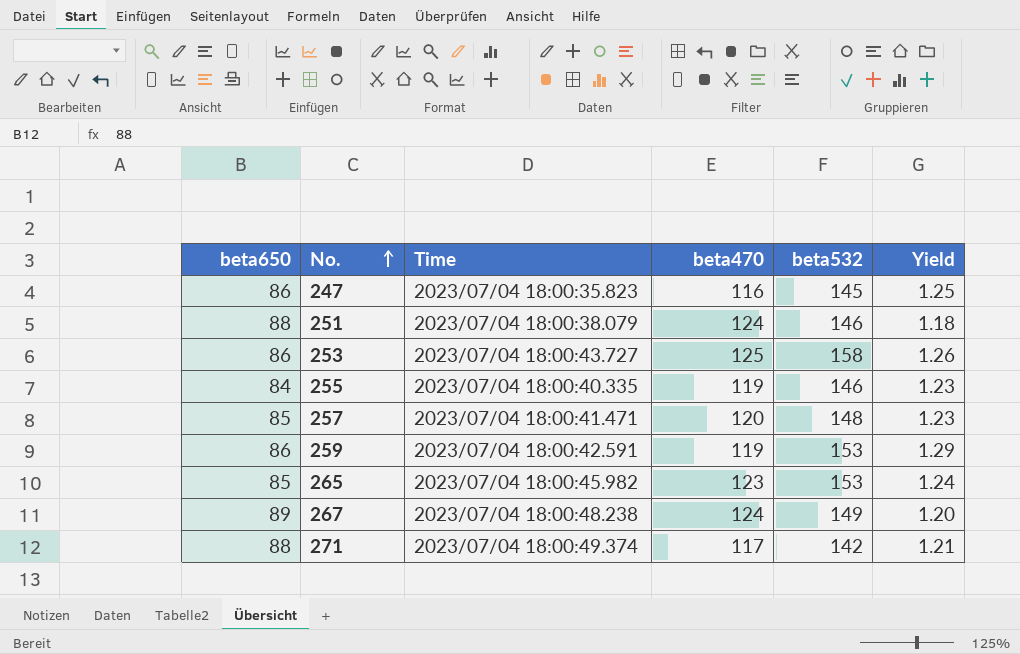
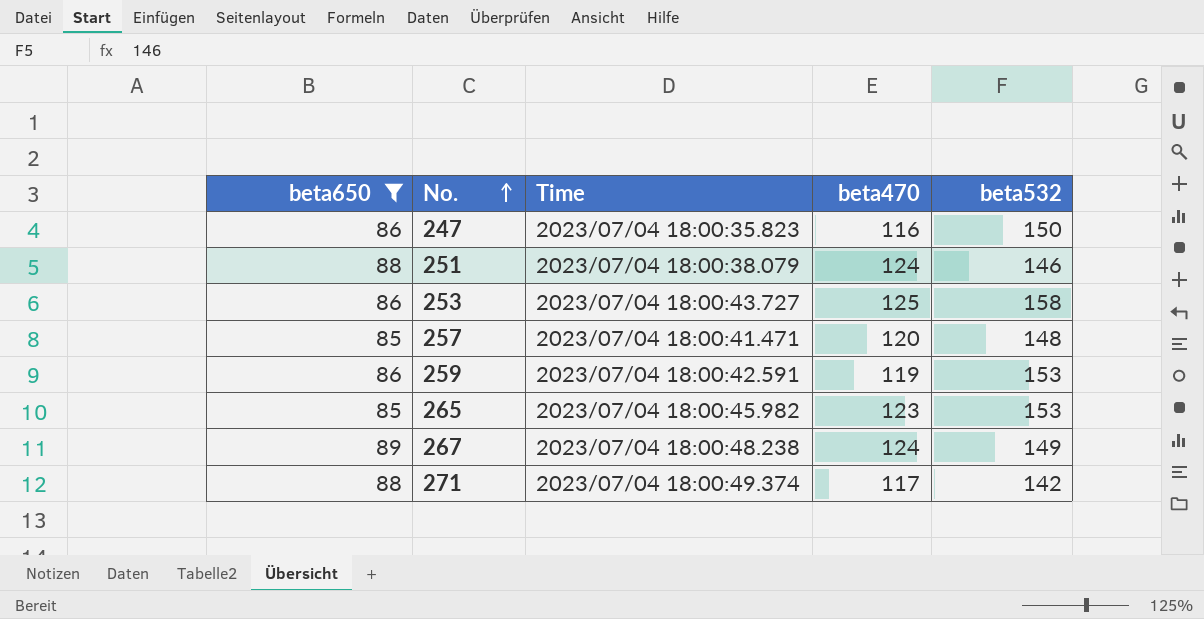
filter: none -> beta650 != 84
column Yield | formula: [beta532] / [beta470] -> none
247 | beta532: 145 -> 150

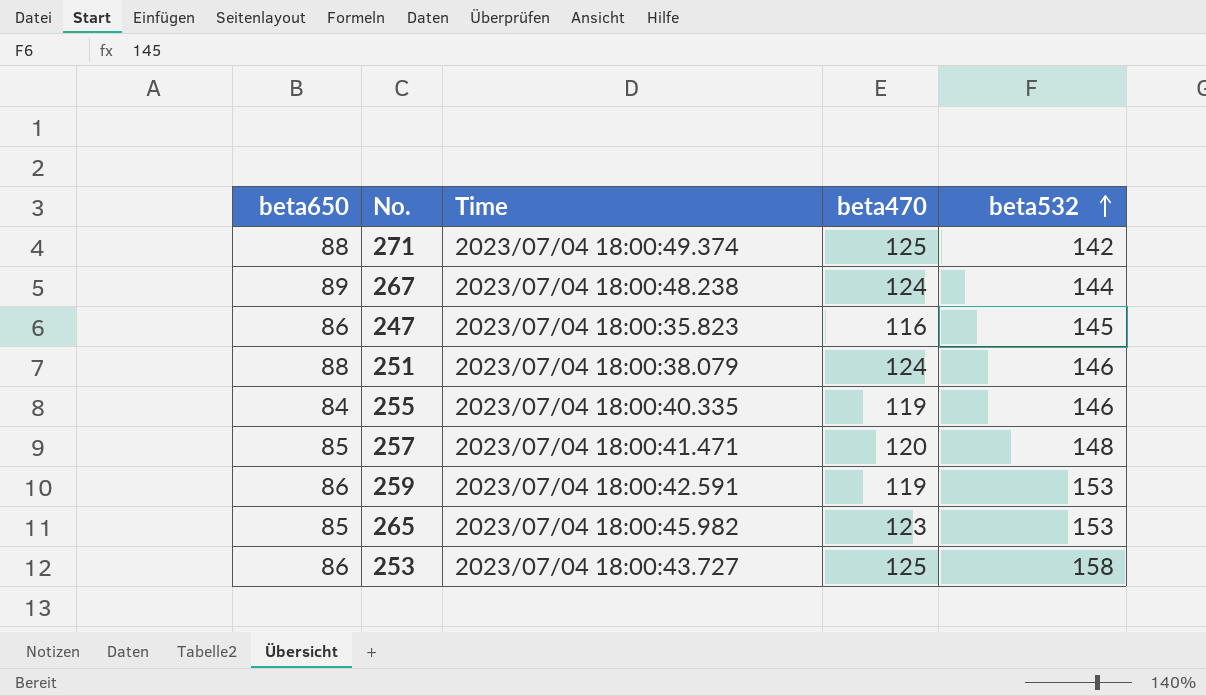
filter: beta650 != 84 -> none
row order: No. ascending -> beta532 ascending
271 | beta470: 117 -> 125
267 | beta532: 149 -> 144
247 | beta532: 150 -> 145

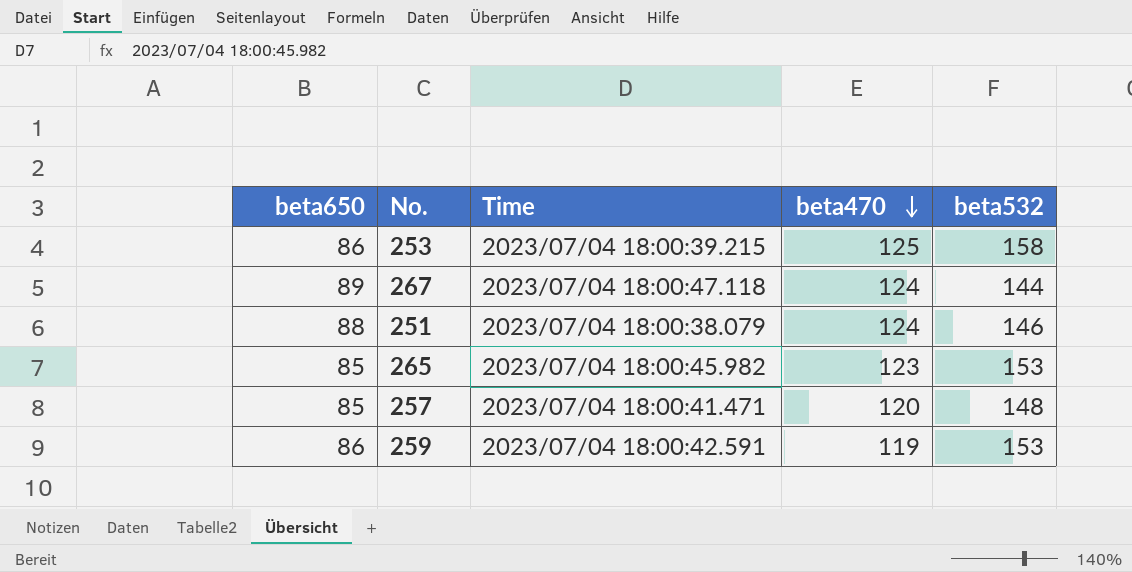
row order: beta532 ascending -> beta470 descending
row 271: 88 | 2023/07/04 18:00:49.374 | 125 | 142 -> none
row 247: 86 | 2023/07/04 18:00:35.823 | 116 | 145 -> none
row 255: 84 | 2023/07/04 18:00:40.335 | 119 | 146 -> none
253 | Time: 2023/07/04 18:00:43.727 -> 2023/07/04 18:00:39.215
267 | Time: 2023/07/04 18:00:48.238 -> 2023/07/04 18:00:47.118

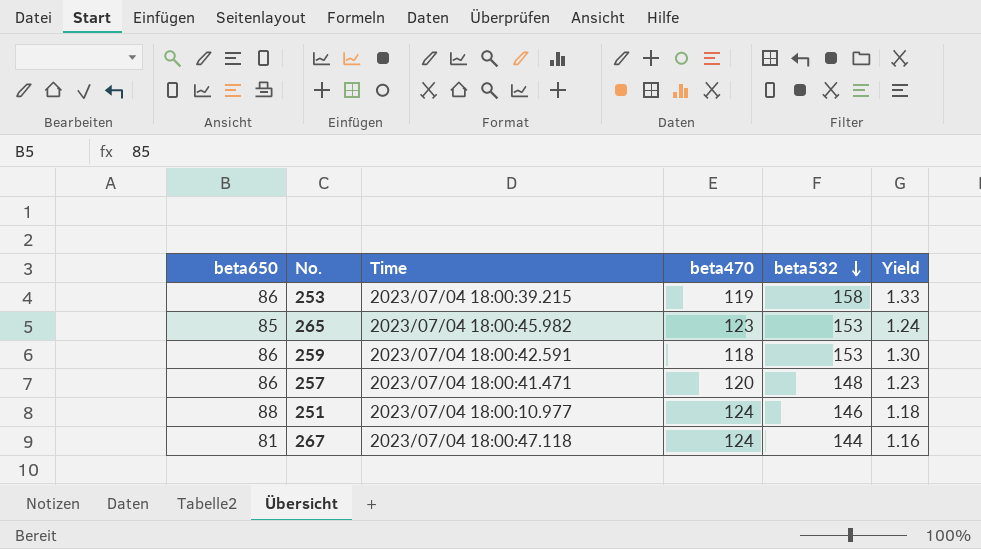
row order: beta470 descending -> beta532 descending
column Yield | formula: none -> [beta532] / [beta470]
253 | beta470: 125 -> 119
259 | beta470: 119 -> 118
257 | beta650: 85 -> 86
251 | Time: 2023/07/04 18:00:38.079 -> 2023/07/04 18:00:10.977
267 | beta650: 89 -> 81

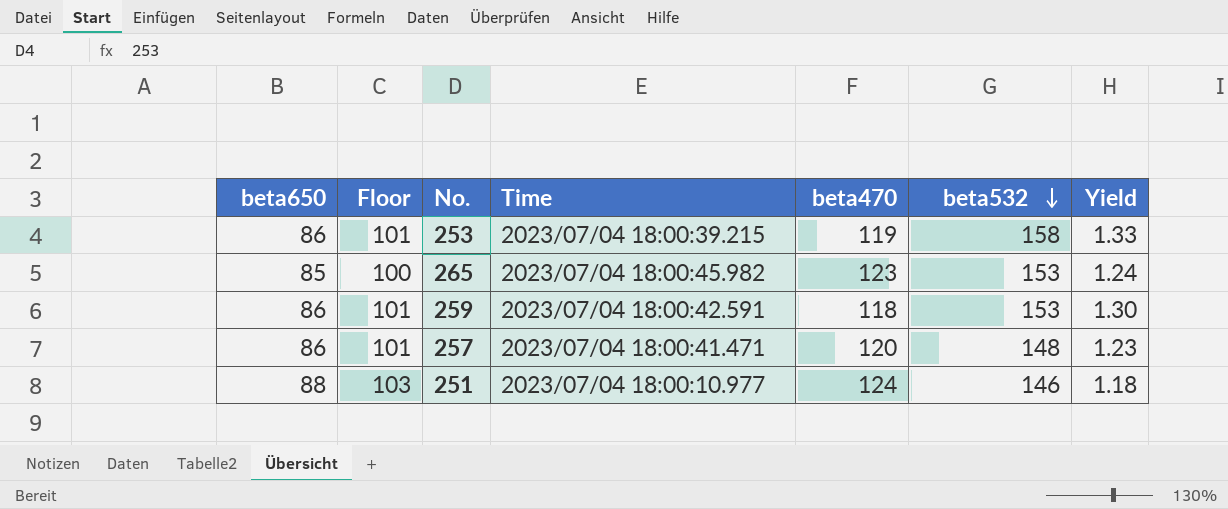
column Floor | formula: none -> [beta650] + 15
row 267: 81 | 2023/07/04 18:00:47.118 | 124 | 144 | 1.16 -> none

